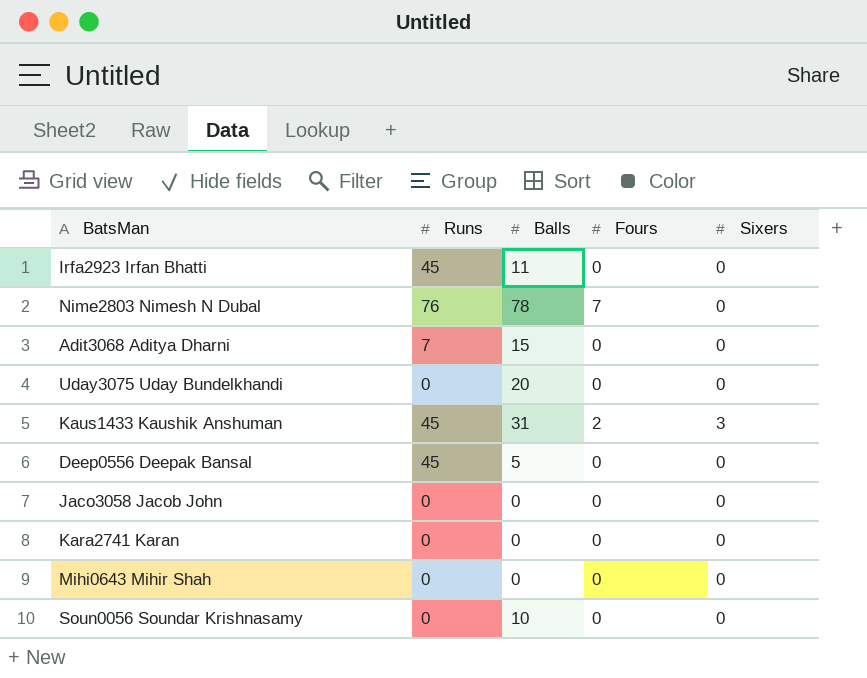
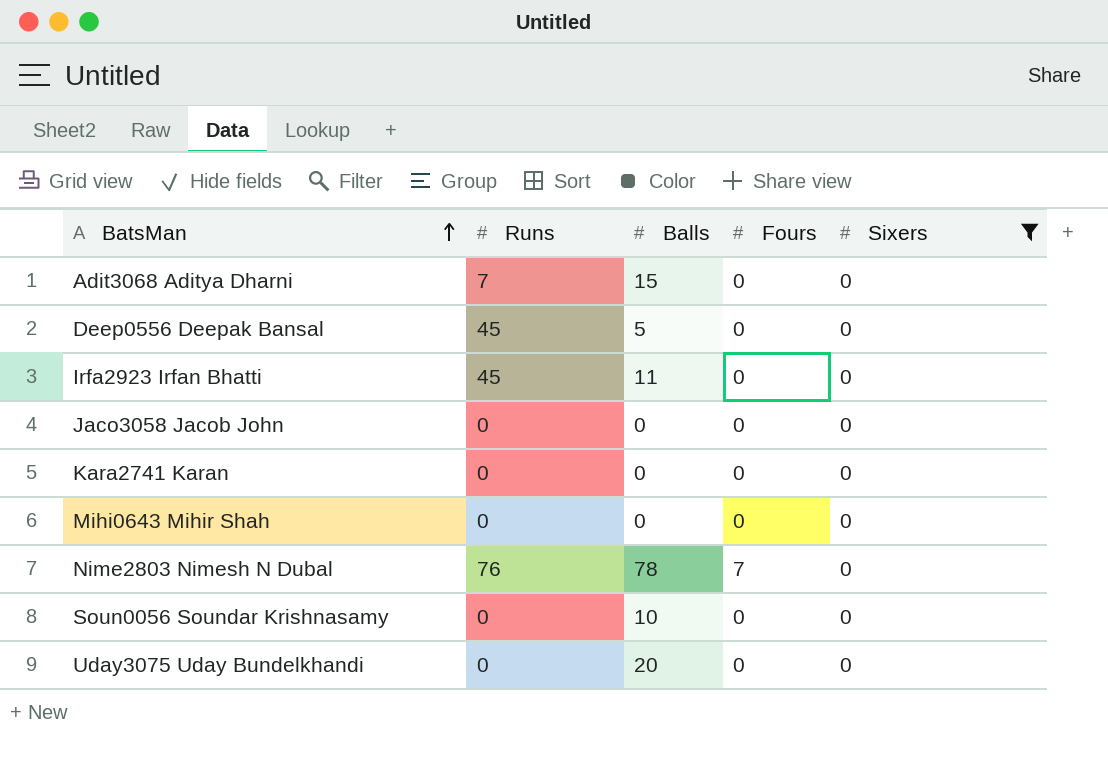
filter: none -> Sixers = 0
row order: none -> BatsMan ascending

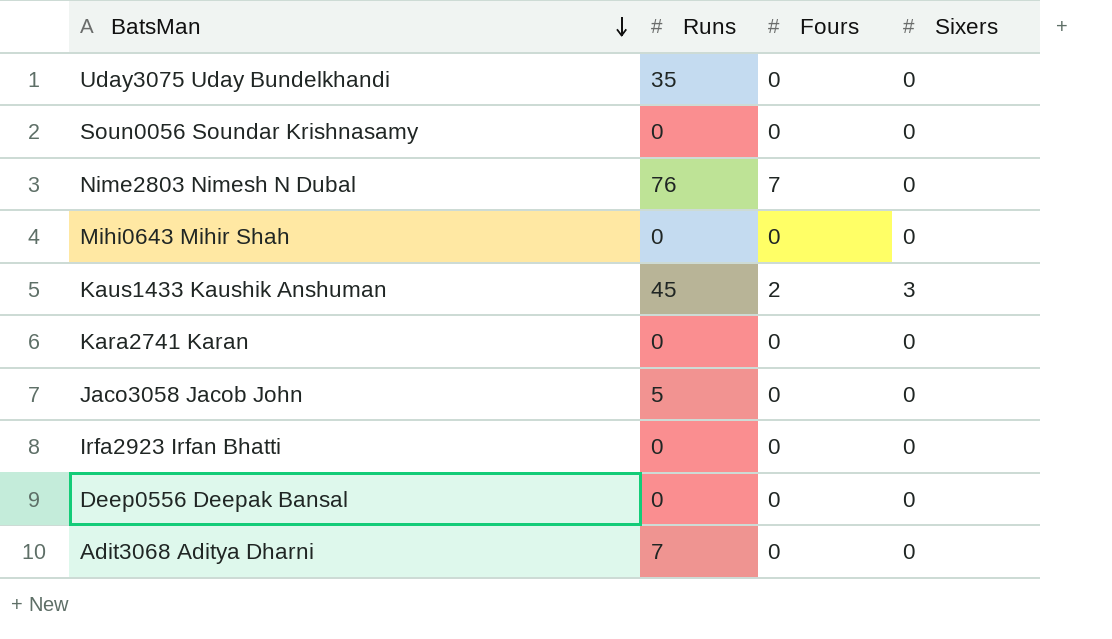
filter: Sixers = 0 -> none
row order: BatsMan ascending -> BatsMan descending
column Balls | position: 3 -> none
Uday3075 Uday Bundelkhandi | Runs: 0 -> 35
Jaco3058 Jacob John | Runs: 0 -> 5
Irfa2923 Irfan Bhatti | Runs: 45 -> 0
Deep0556 Deepak Bansal | Runs: 45 -> 0

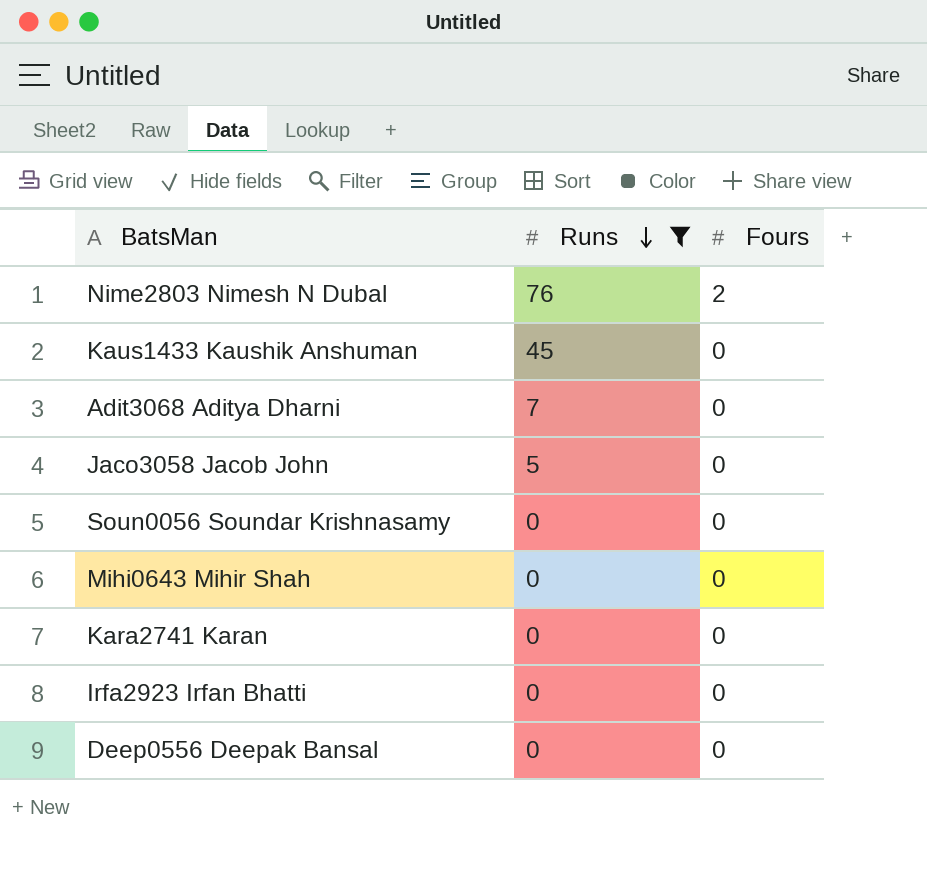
filter: none -> Runs != 35
row order: BatsMan descending -> Runs descending
column Sixers | position: 4 -> none
Nime2803 Nimesh N Dubal | Fours: 7 -> 2
Kaus1433 Kaushik Anshuman | Fours: 2 -> 0

